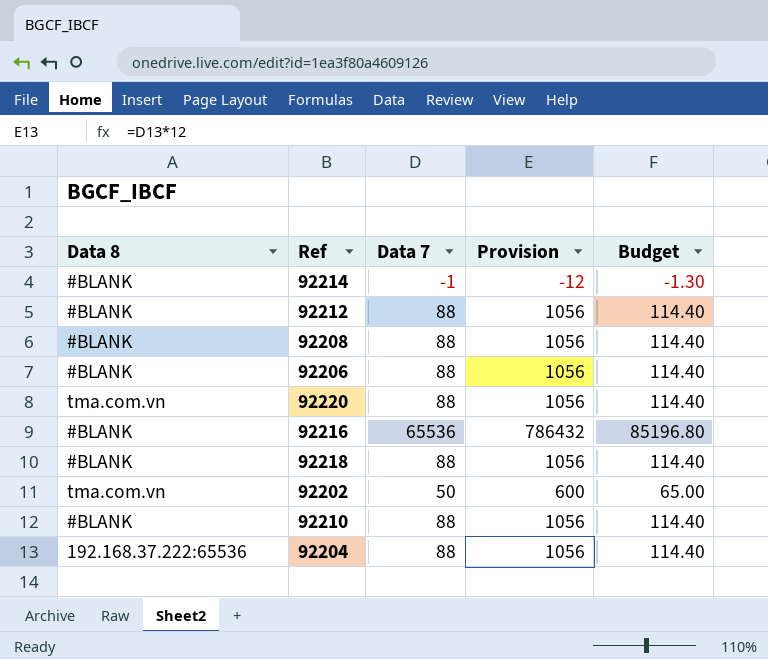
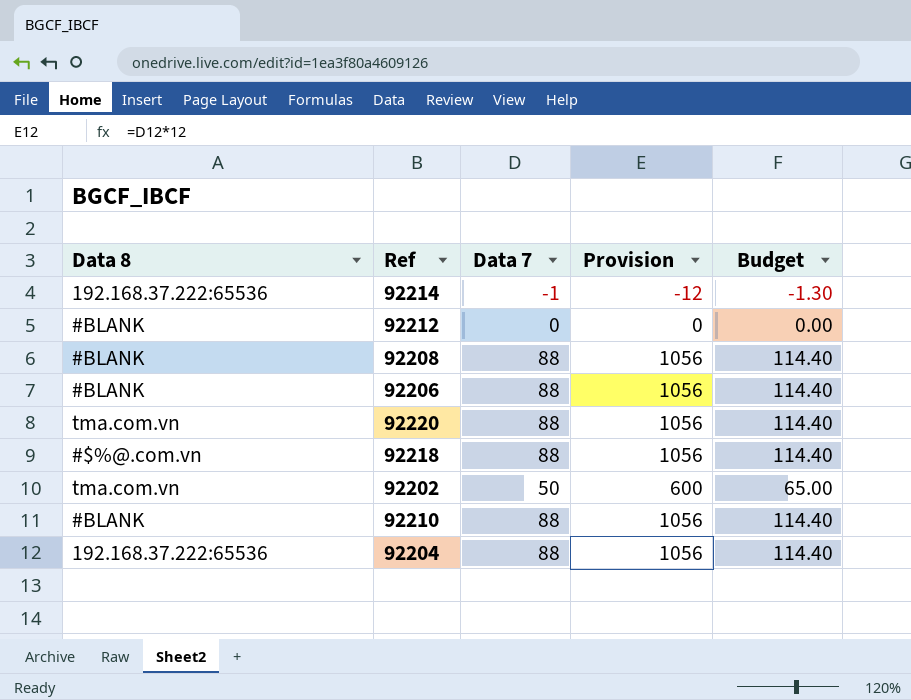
row 92216: #BLANK | 65536 | 786432 | 85196.80 -> none
92214 | Data 8: #BLANK -> 192.168.37.222:65536
92212 | Data 7: 88 -> 0
92212 | Provision: 1056 -> 0
92212 | Budget: 114.40 -> 0.00
92218 | Data 8: #BLANK -> #$%@.com.vn

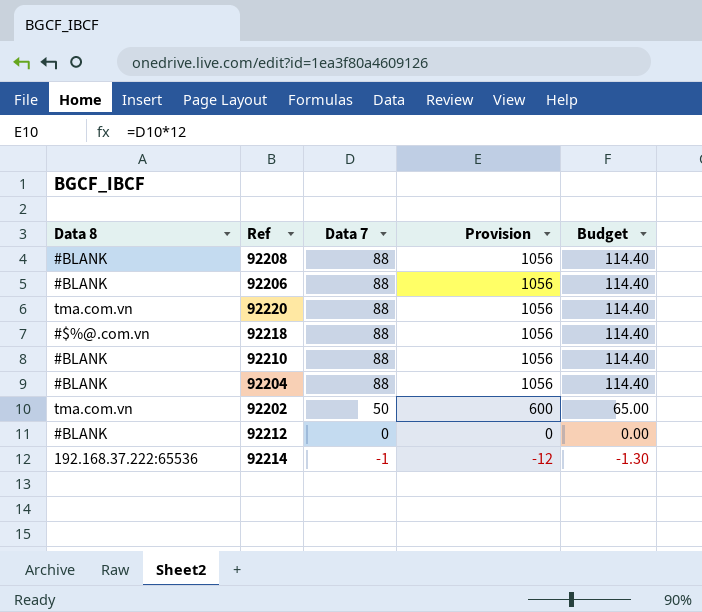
row order: none -> Data 7 descending
92204 | Data 8: 192.168.37.222:65536 -> #BLANK

